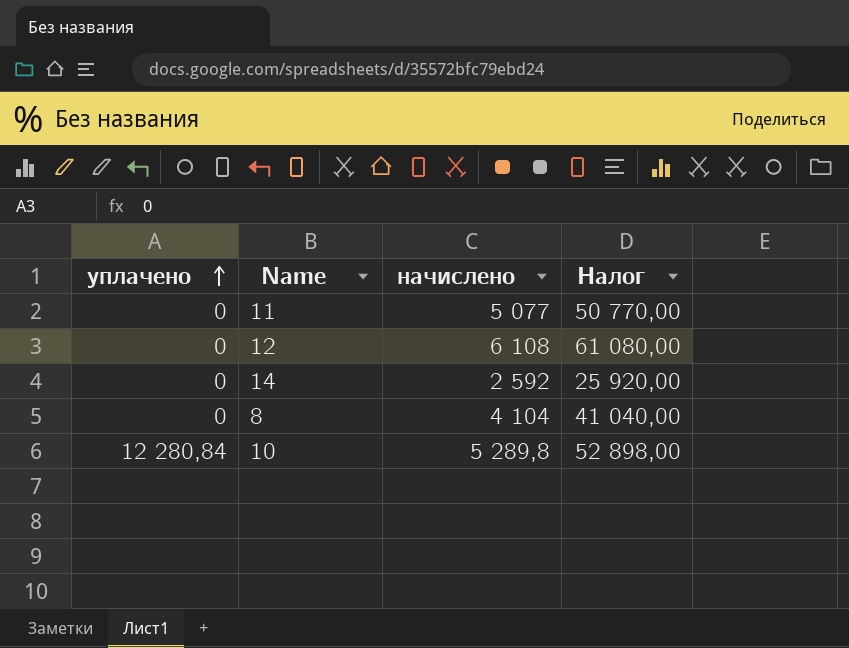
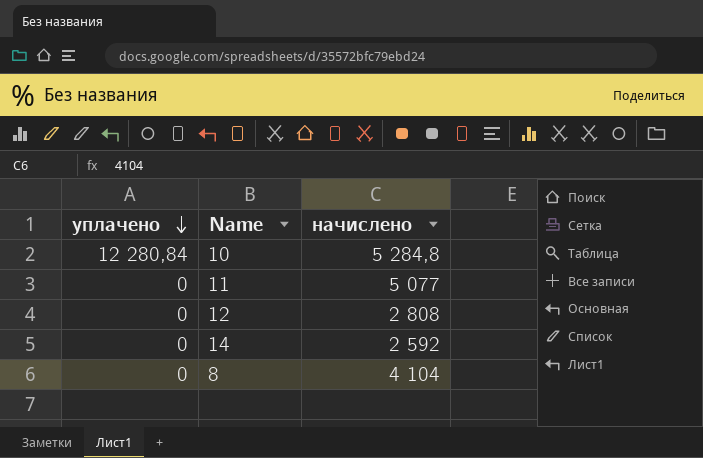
row order: уплачено ascending -> уплачено descending
column Налог | formula: [начислено] * 10 -> none
10 | начислено: 5 289,8 -> 5 284,8
12 | начислено: 6 108 -> 2 808

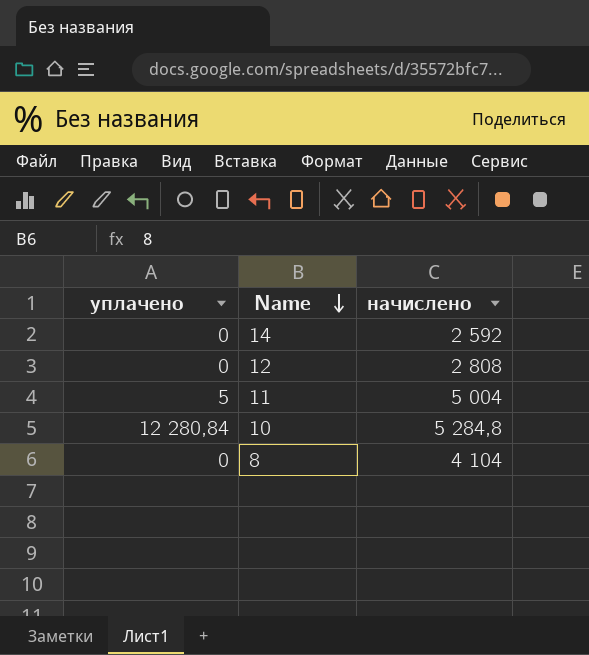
row order: уплачено descending -> Name descending
11 | уплачено: 0 -> 5
11 | начислено: 5 077 -> 5 004

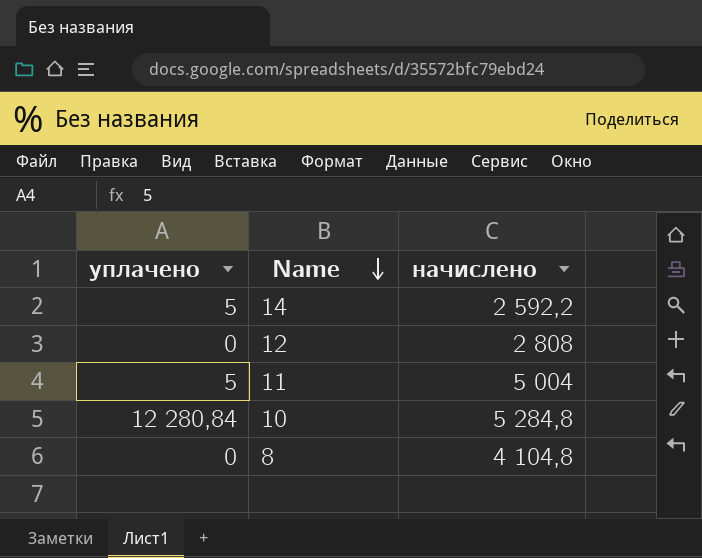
14 | уплачено: 0 -> 5
14 | начислено: 2 592 -> 2 592,2
8 | начислено: 4 104 -> 4 104,8

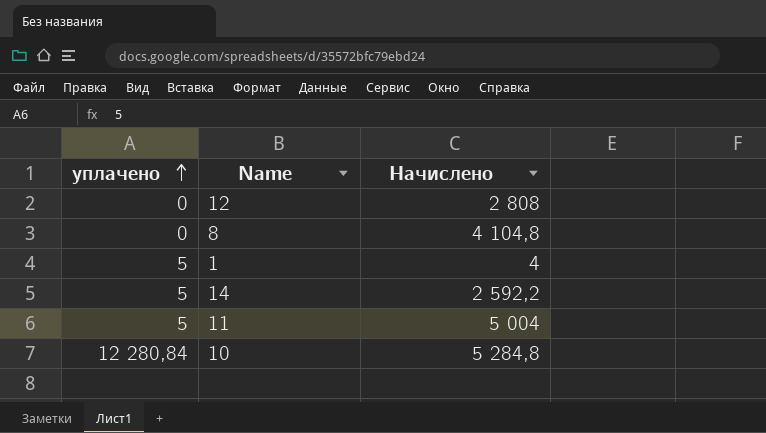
row order: Name descending -> уплачено ascending
column name: начислено -> Начислено
row 1: none -> 5 | 4

